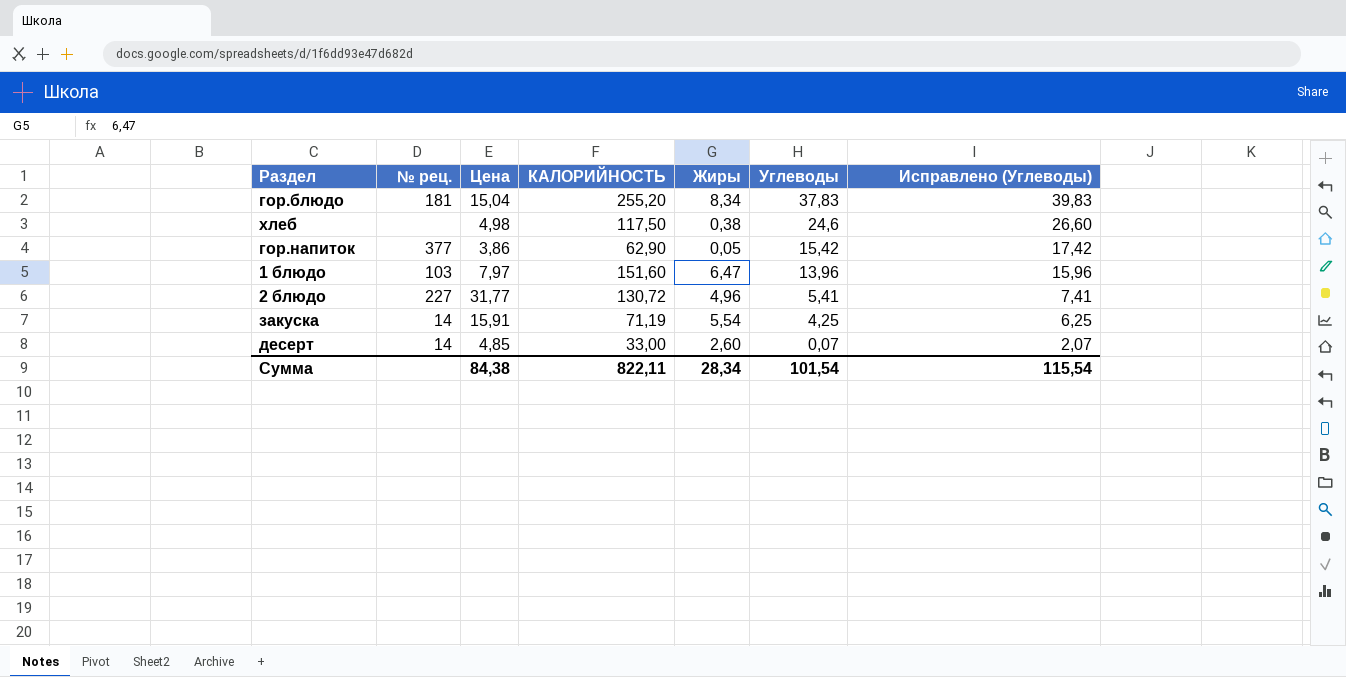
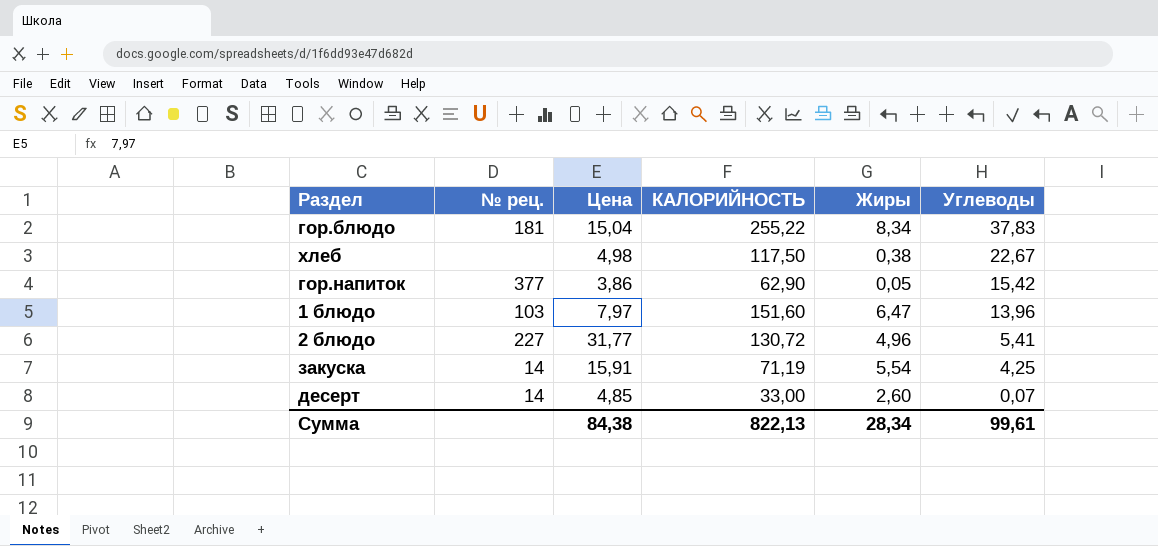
column Исправлено (Углеводы) | formula: [Углеводы] + 2 -> none
гор.блюдо | КАЛОРИЙНОСТЬ: 255,20 -> 255,22
хлеб | Углеводы: 24,6 -> 22,67
Сумма | КАЛОРИЙНОСТЬ: 822,11 -> 822,13
Сумма | Углеводы: 101,54 -> 99,61

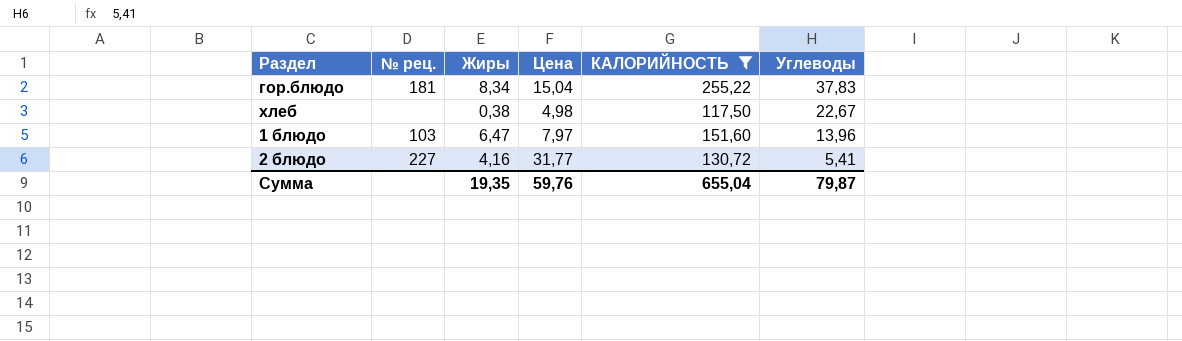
filter: none -> КАЛОРИЙНОСТЬ >= 117,50
column Жиры | position: 5 -> 3
2 блюдо | Жиры: 4,96 -> 4,16
Сумма | Жиры: 28,34 -> 19,35
Сумма | Цена: 84,38 -> 59,76
Сумма | КАЛОРИЙНОСТЬ: 822,13 -> 655,04
Сумма | Углеводы: 99,61 -> 79,87

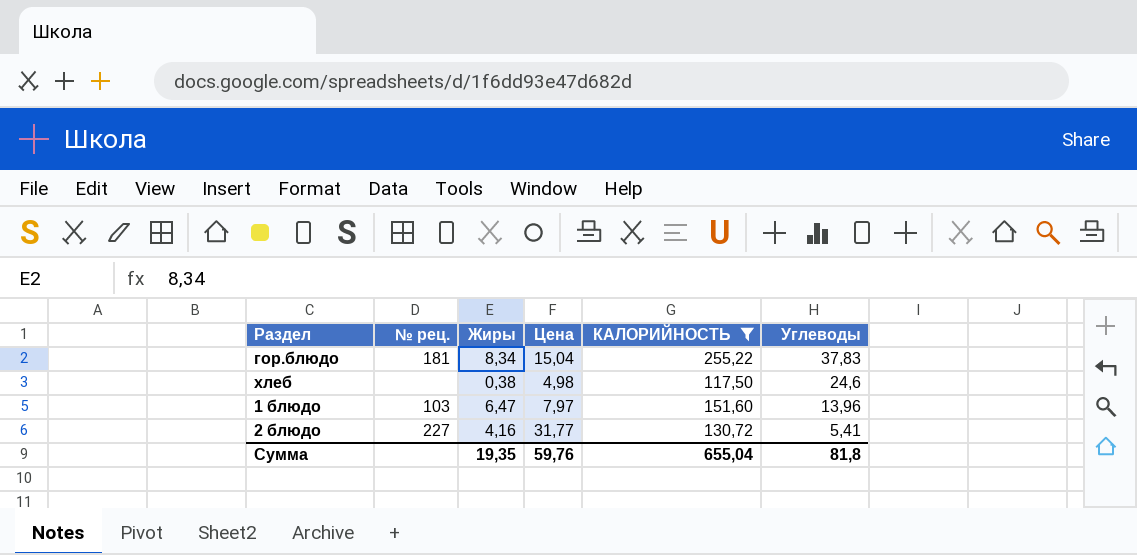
хлеб | Углеводы: 22,67 -> 24,6
Сумма | Углеводы: 79,87 -> 81,8

